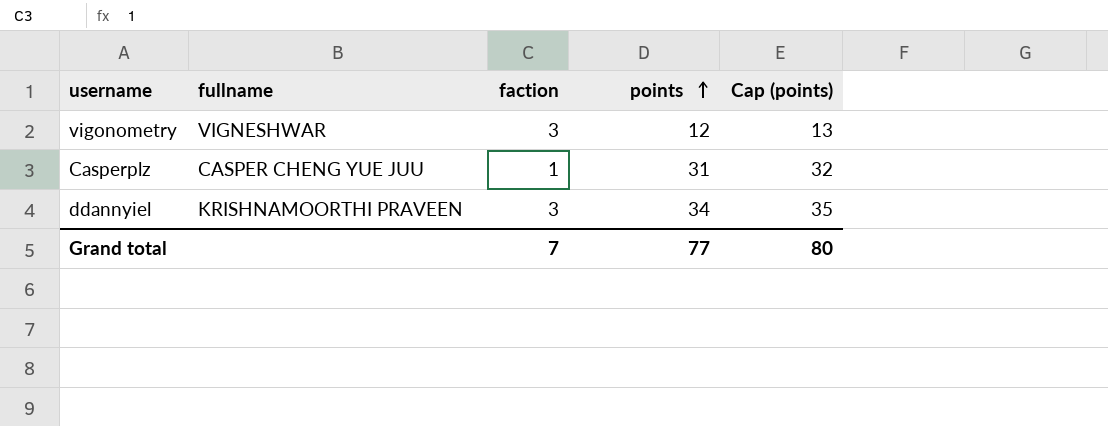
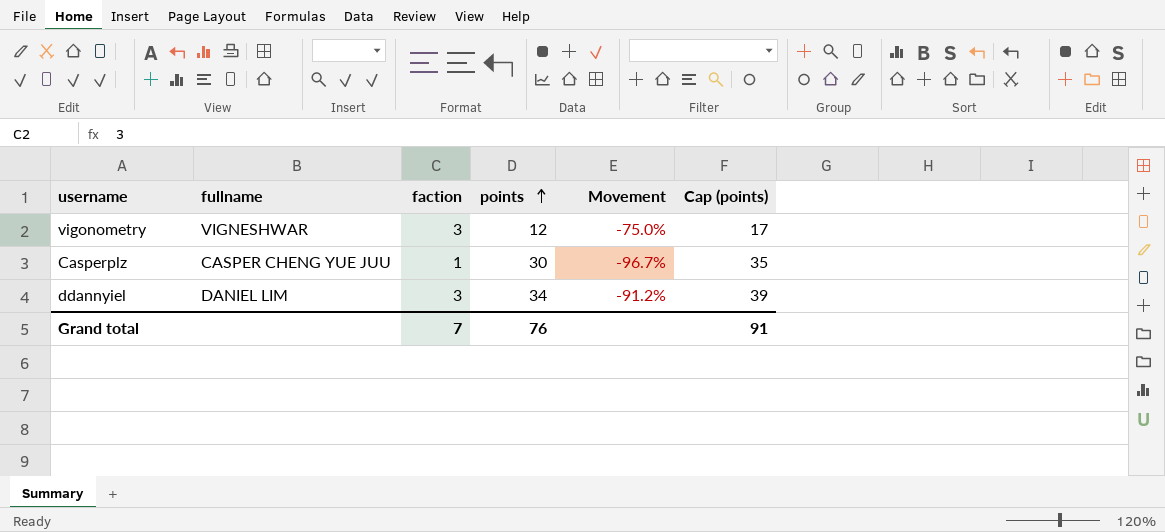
column Movement | formula: none -> ([faction] - [points]) / [points]
column Cap (points) | formula: [points] + 1 -> [points] + 5
Casperplz | points: 31 -> 30
ddannyiel | fullname: KRISHNAMOORTHI PRAVEEN -> DANIEL LIM
Grand total | points: 77 -> 76
Grand total | Cap (points): 80 -> 91

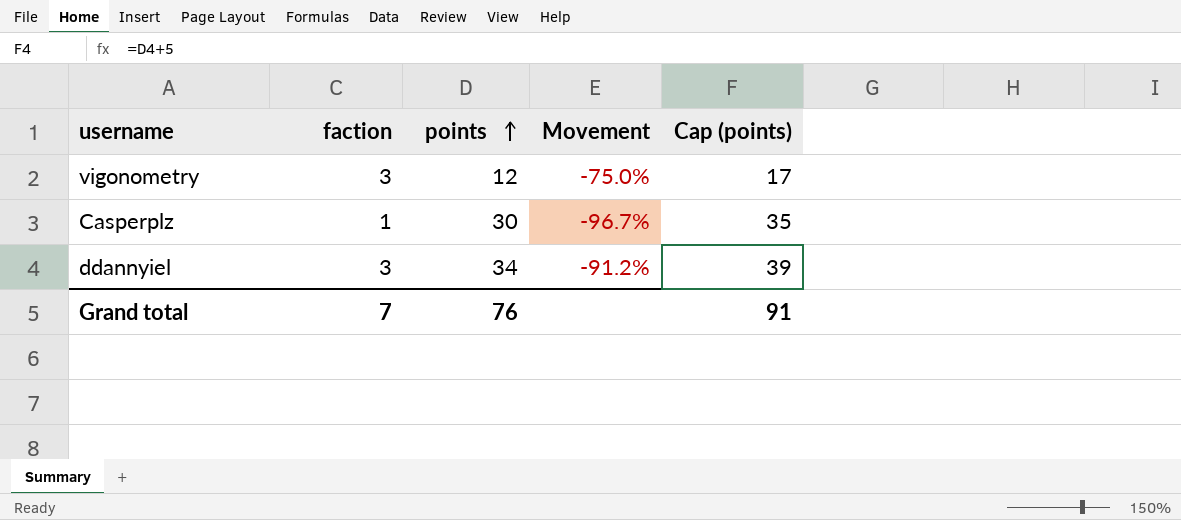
column fullname | position: 2 -> none

